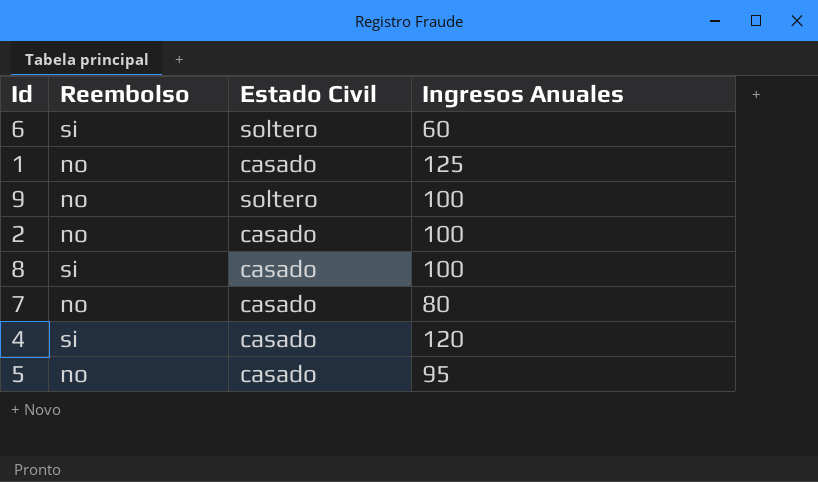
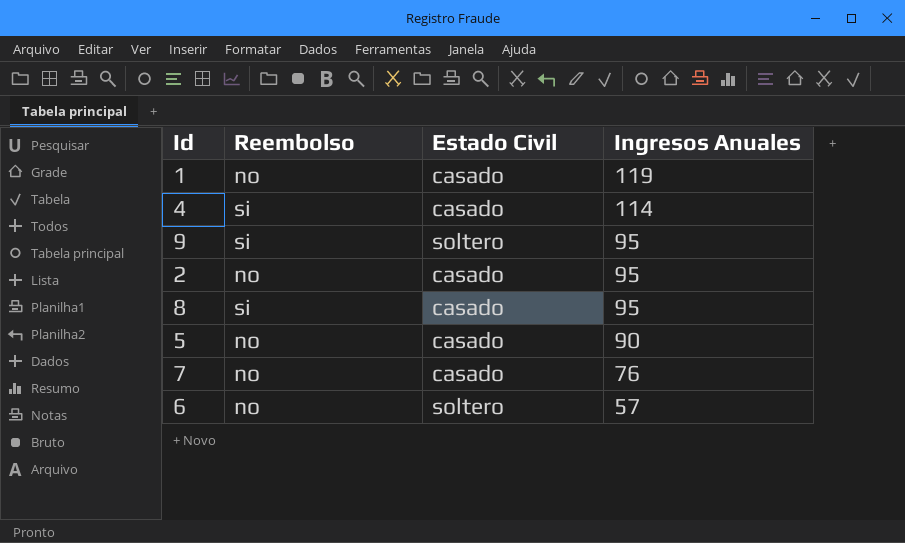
row order: none -> Ingresos Anuales descending
1 | Ingresos Anuales: 125 -> 119
4 | Ingresos Anuales: 120 -> 114
9 | Reembolso: no -> si
9 | Ingresos Anuales: 100 -> 95
2 | Ingresos Anuales: 100 -> 95
8 | Ingresos Anuales: 100 -> 95
5 | Ingresos Anuales: 95 -> 90
7 | Ingresos Anuales: 80 -> 76
6 | Reembolso: si -> no
6 | Ingresos Anuales: 60 -> 57

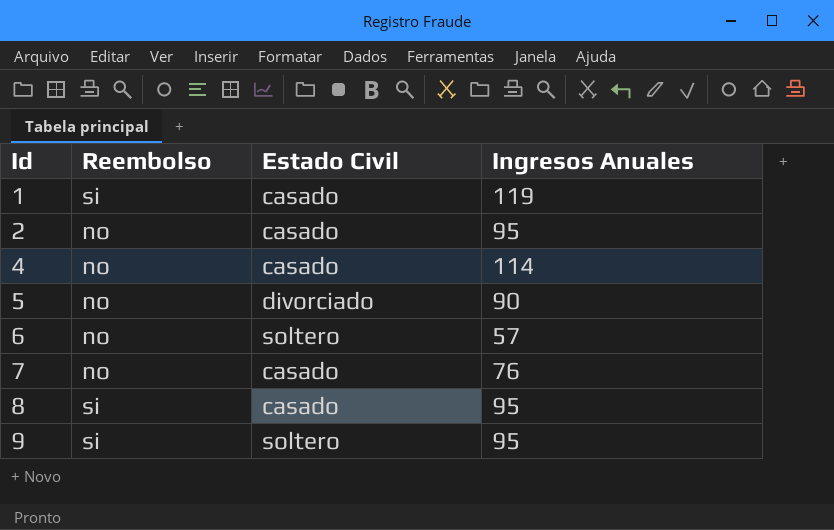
row order: Ingresos Anuales descending -> Id ascending
1 | Reembolso: no -> si
4 | Reembolso: si -> no
5 | Estado Civil: casado -> divorciado

